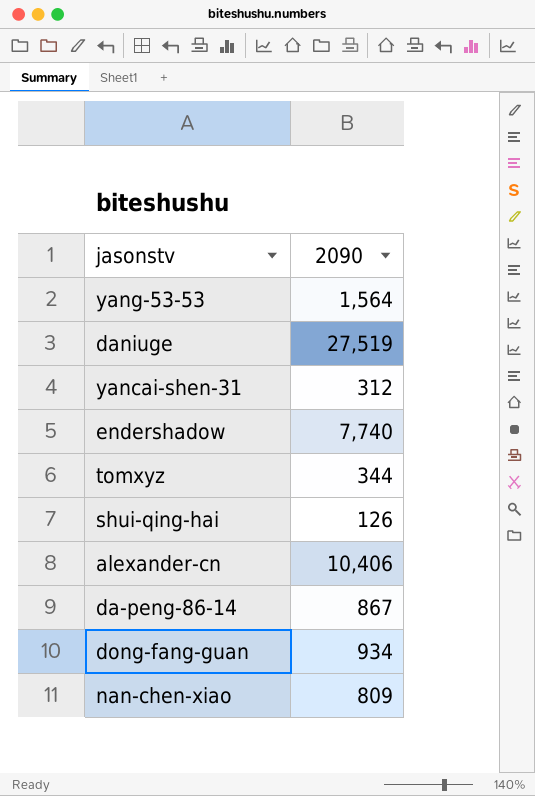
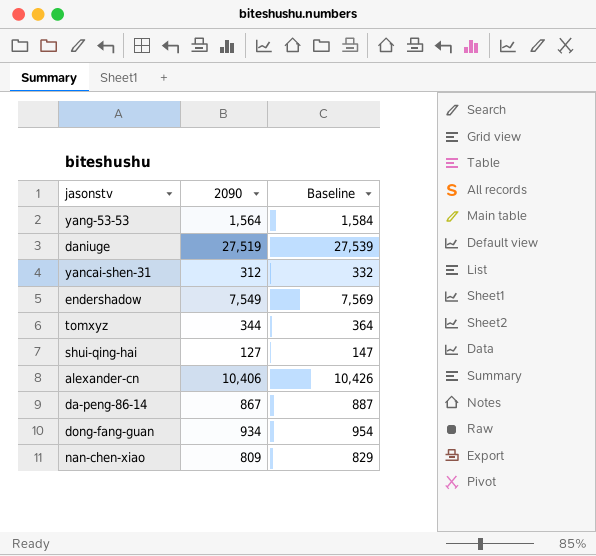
column Baseline | formula: none -> [2090] + 20
endershadow | 2090: 7,740 -> 7,549
shui-qing-hai | 2090: 126 -> 127

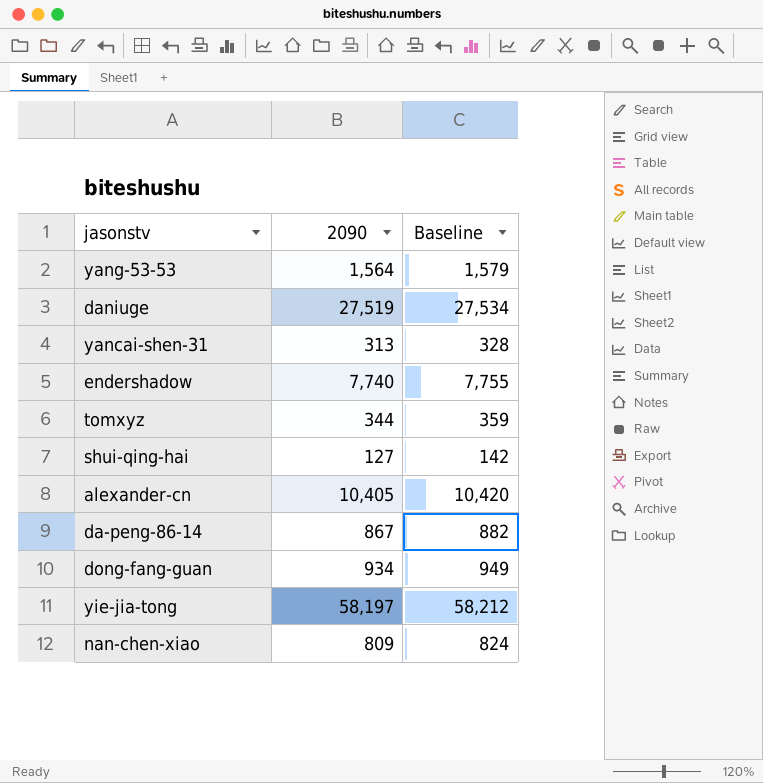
column Baseline | formula: [2090] + 20 -> [2090] + 15
yancai-shen-31 | 2090: 312 -> 313
endershadow | 2090: 7,549 -> 7,740
alexander-cn | 2090: 10,406 -> 10,405
row yie-jia-tong: none -> 58,197 | 58,212

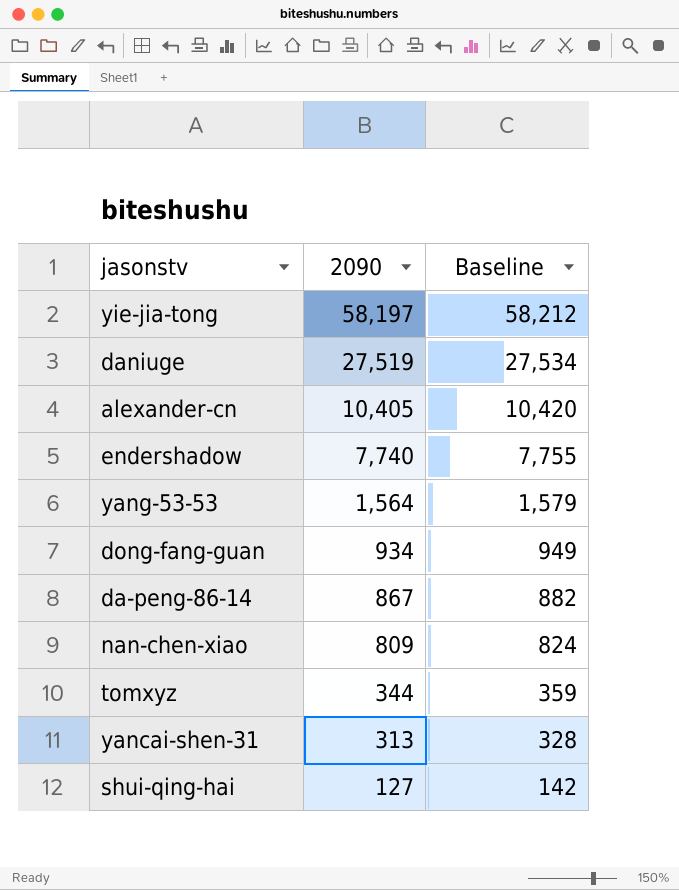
row order: none -> 2090 descending

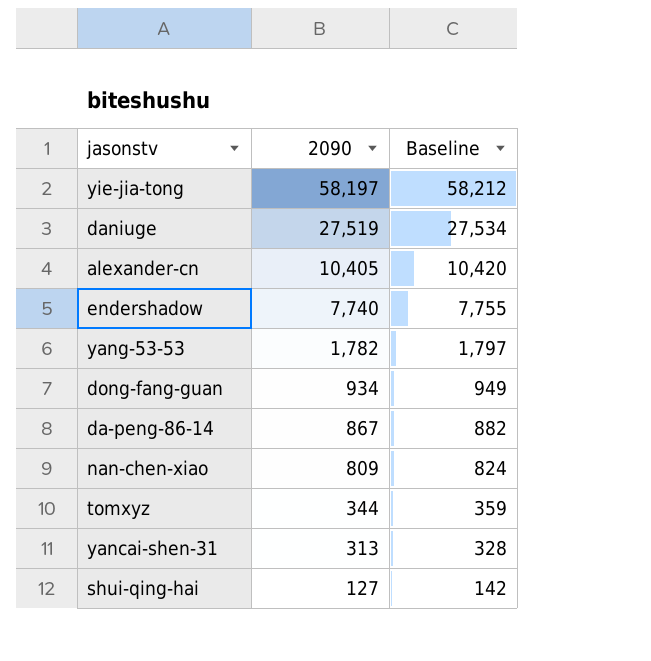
yang-53-53 | 2090: 1,564 -> 1,782
yang-53-53 | Baseline: 1,579 -> 1,797

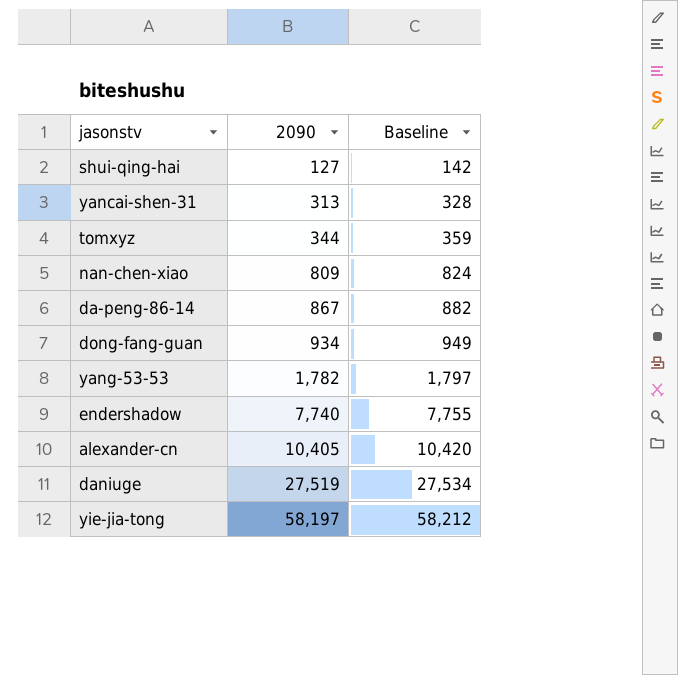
row order: 2090 descending -> 2090 ascending

